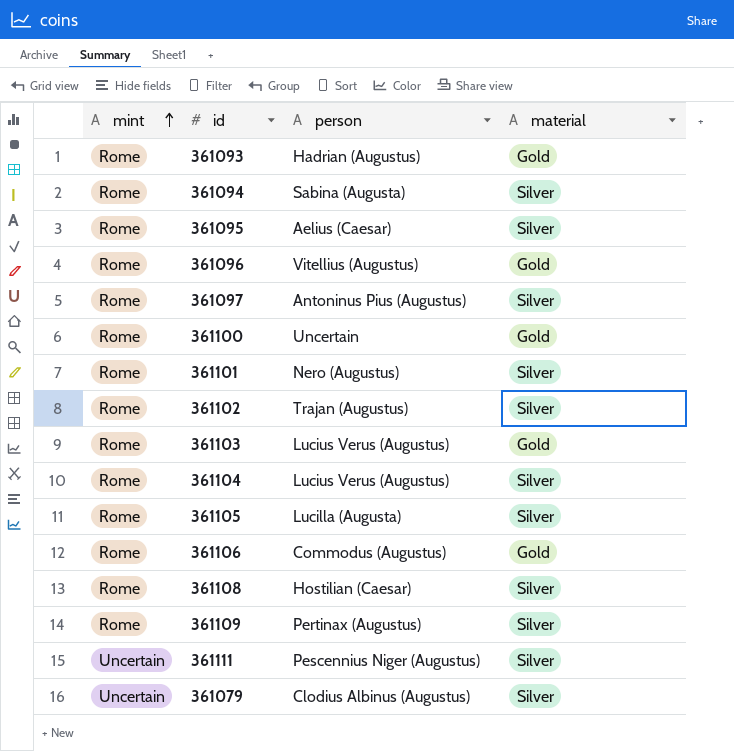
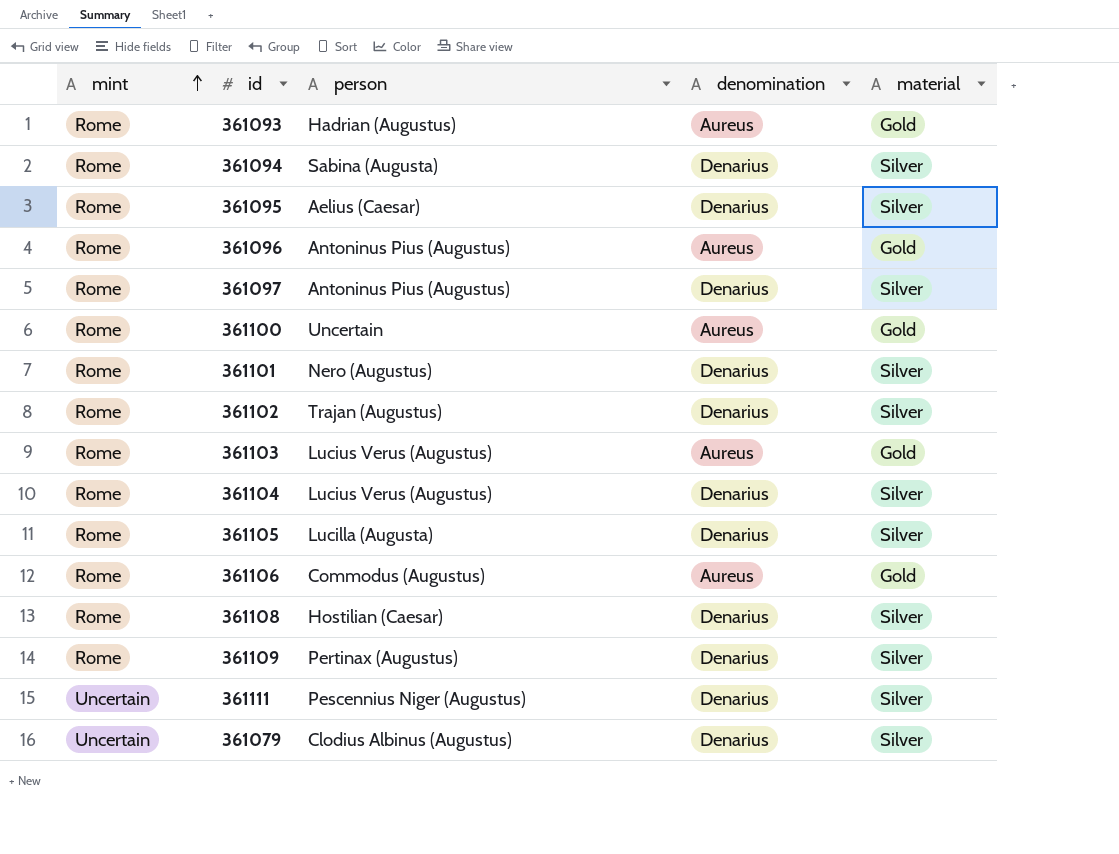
column denomination | position: none -> 4
361096 | person: Vitellius (Augustus) -> Antoninus Pius (Augustus)

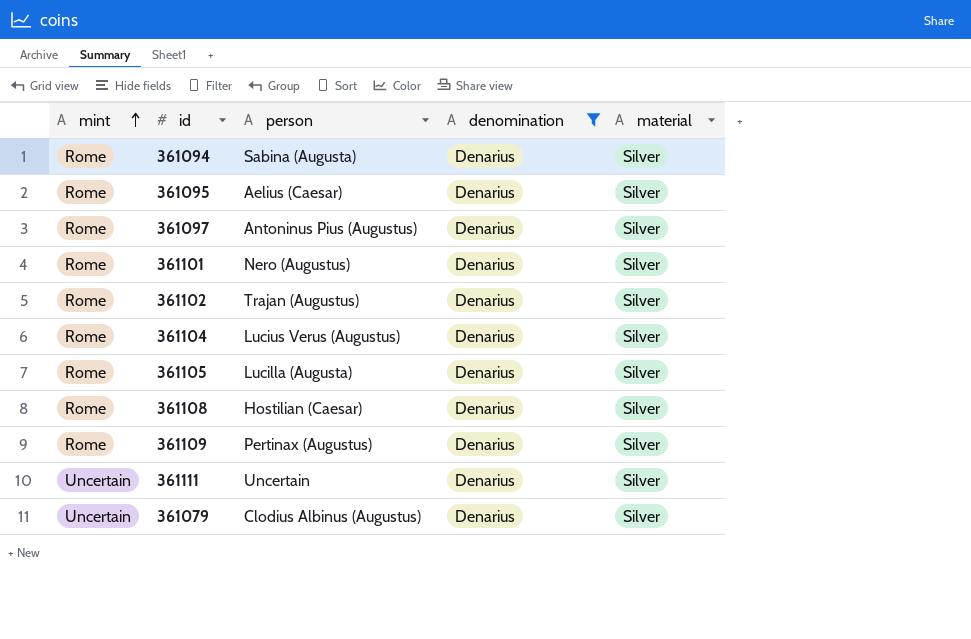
filter: none -> denomination = Denarius
361111 | person: Pescennius Niger (Augustus) -> Uncertain

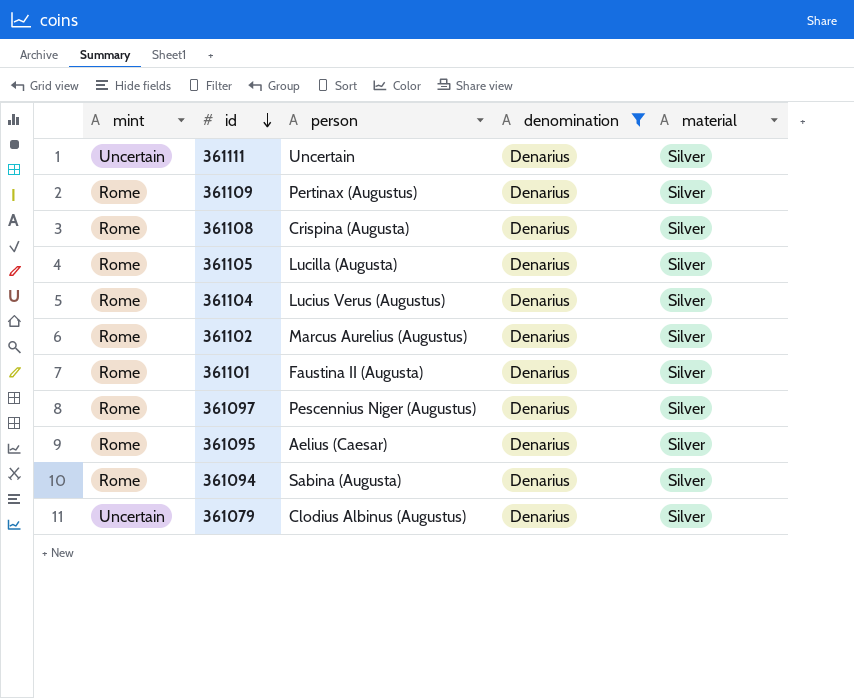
row order: mint ascending -> id descending
361108 | person: Hostilian (Caesar) -> Crispina (Augusta)
361102 | person: Trajan (Augustus) -> Marcus Aurelius (Augustus)
361101 | person: Nero (Augustus) -> Faustina II (Augusta)
361097 | person: Antoninus Pius (Augustus) -> Pescennius Niger (Augustus)

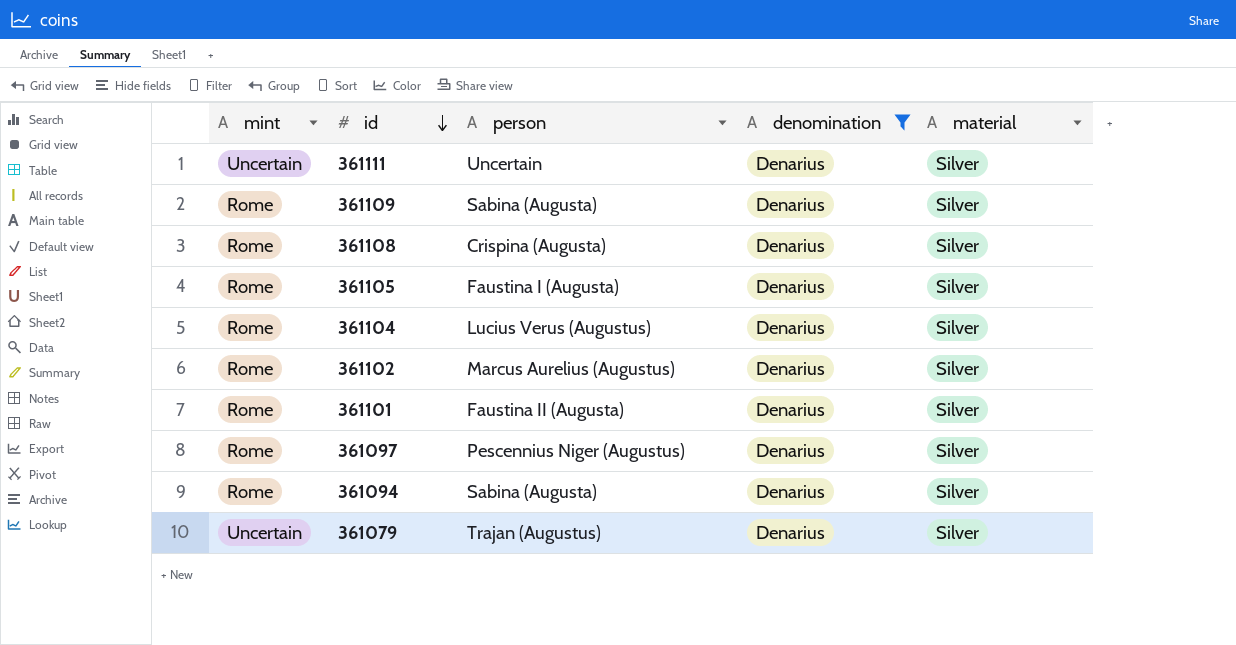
row 361095: Rome | Aelius (Caesar) | Denarius | Silver -> none
361109 | person: Pertinax (Augustus) -> Sabina (Augusta)
361105 | person: Lucilla (Augusta) -> Faustina I (Augusta)
361079 | person: Clodius Albinus (Augustus) -> Trajan (Augustus)

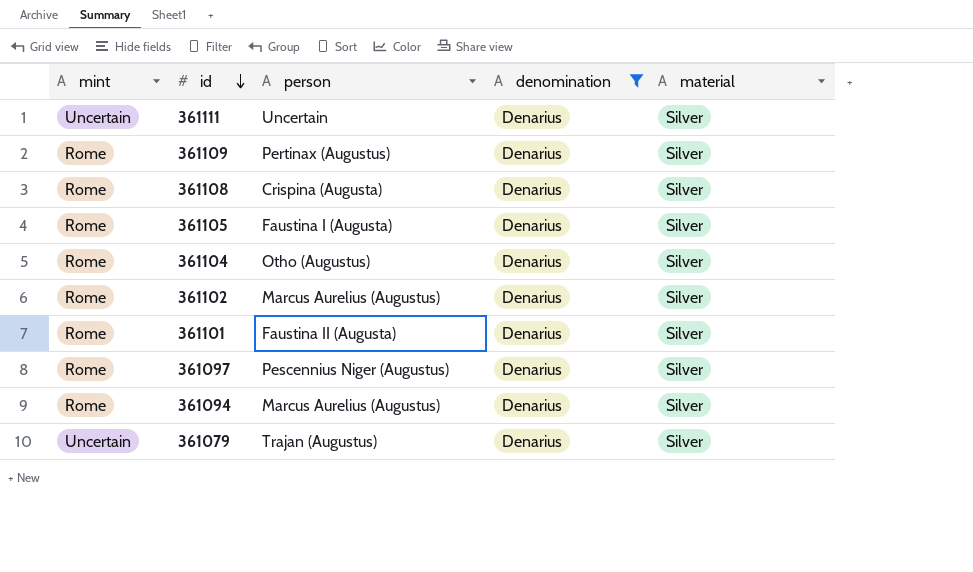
361109 | person: Sabina (Augusta) -> Pertinax (Augustus)
361104 | person: Lucius Verus (Augustus) -> Otho (Augustus)
361094 | person: Sabina (Augusta) -> Marcus Aurelius (Augustus)

